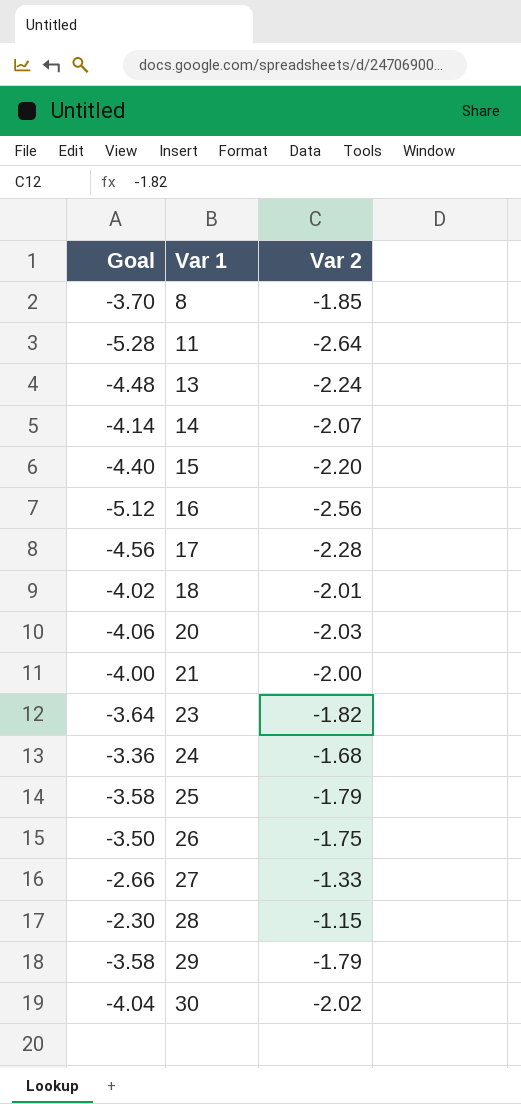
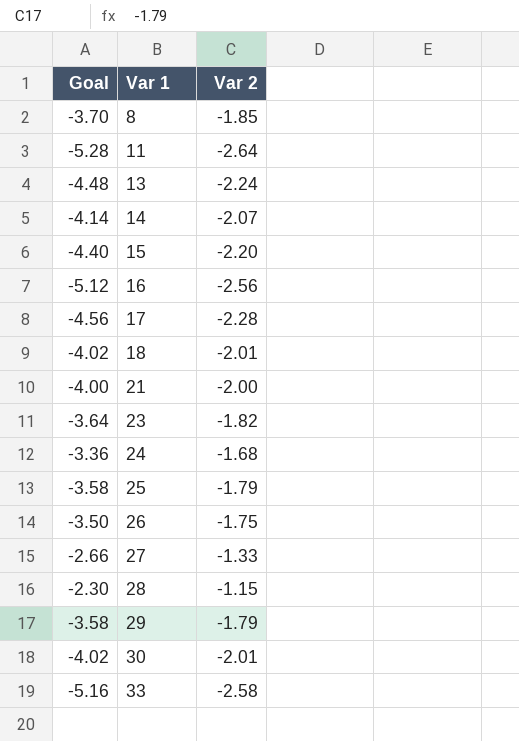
row 20: -4.06 | -2.03 -> none
30 | Goal: -4.04 -> -4.02
30 | Var 2: -2.02 -> -2.01
row 33: none -> -5.16 | -2.58

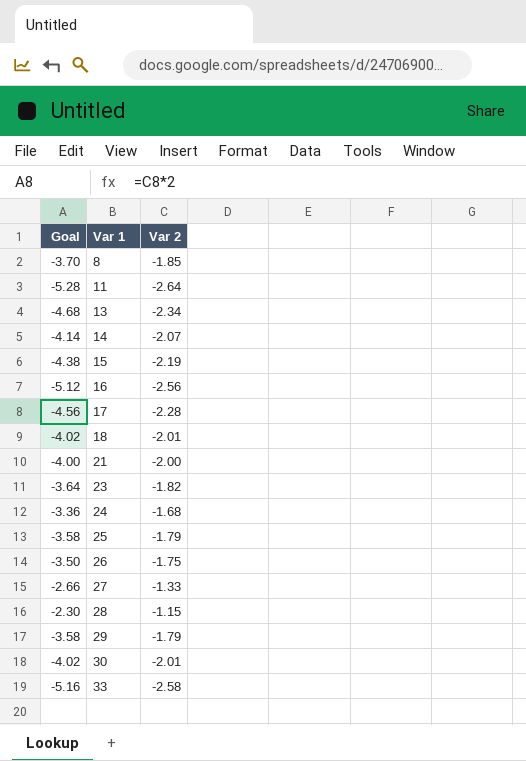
13 | Goal: -4.48 -> -4.68
13 | Var 2: -2.24 -> -2.34
15 | Goal: -4.40 -> -4.38
15 | Var 2: -2.20 -> -2.19

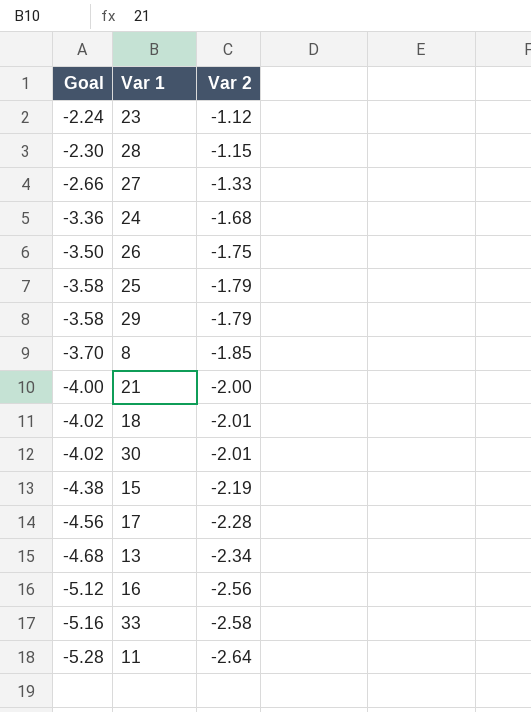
row order: Var 1 ascending -> Goal descending
row 14: -4.14 | -2.07 -> none
23 | Goal: -3.64 -> -2.24
23 | Var 2: -1.82 -> -1.12

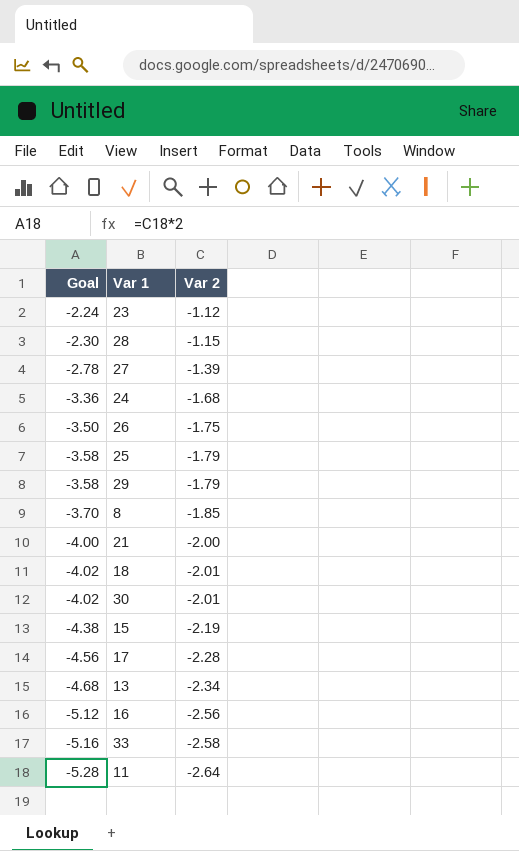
27 | Goal: -2.66 -> -2.78
27 | Var 2: -1.33 -> -1.39

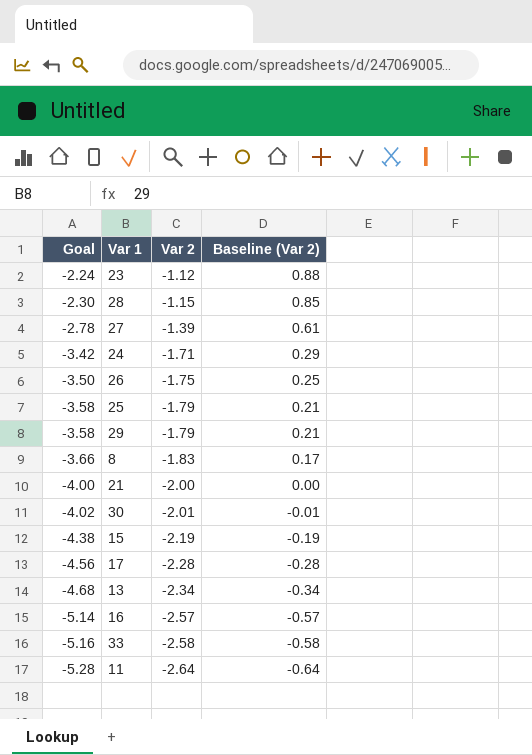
column Baseline (Var 2) | formula: none -> [Var 2] + 2
row 18: -4.02 | -2.01 -> none
24 | Goal: -3.36 -> -3.42
24 | Var 2: -1.68 -> -1.71
8 | Goal: -3.70 -> -3.66
8 | Var 2: -1.85 -> -1.83
16 | Goal: -5.12 -> -5.14
16 | Var 2: -2.56 -> -2.57

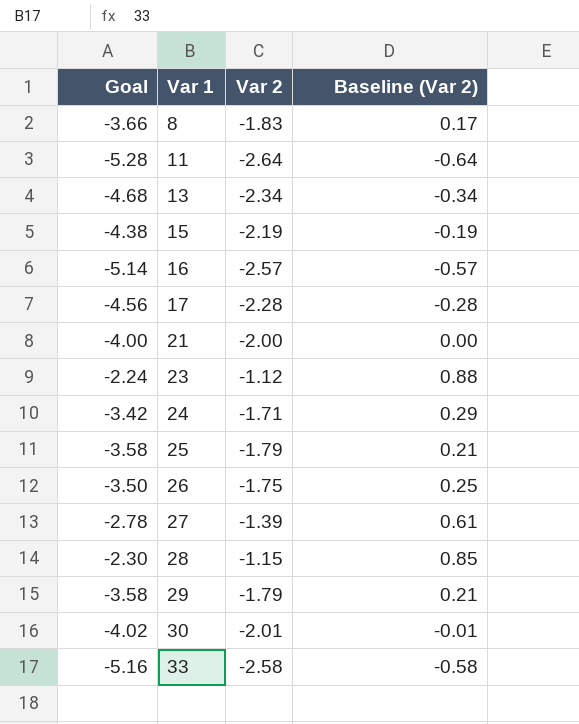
row order: Goal descending -> Var 1 ascending

